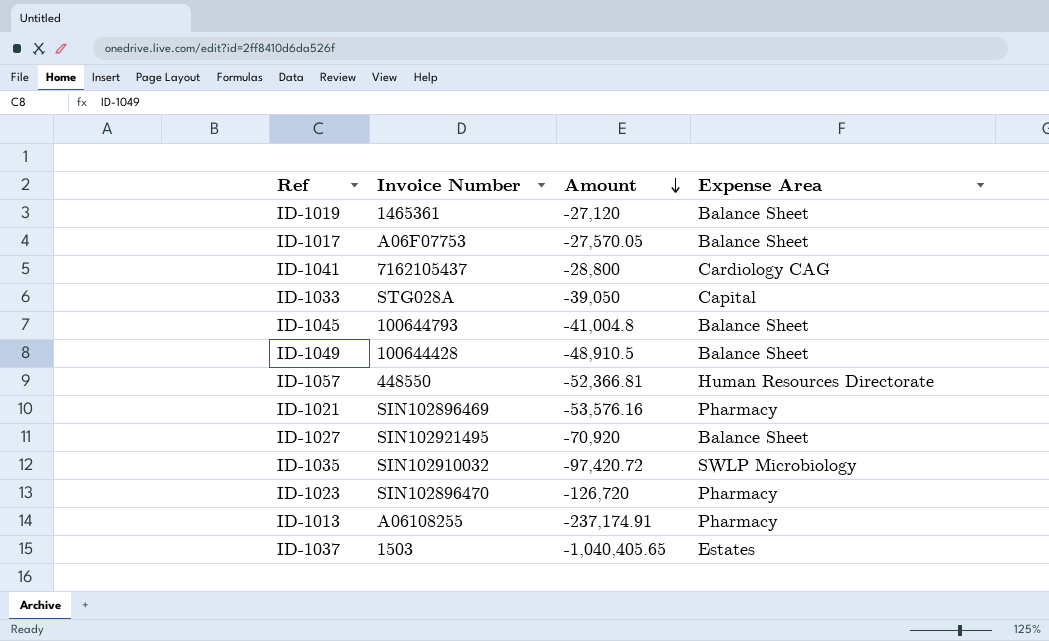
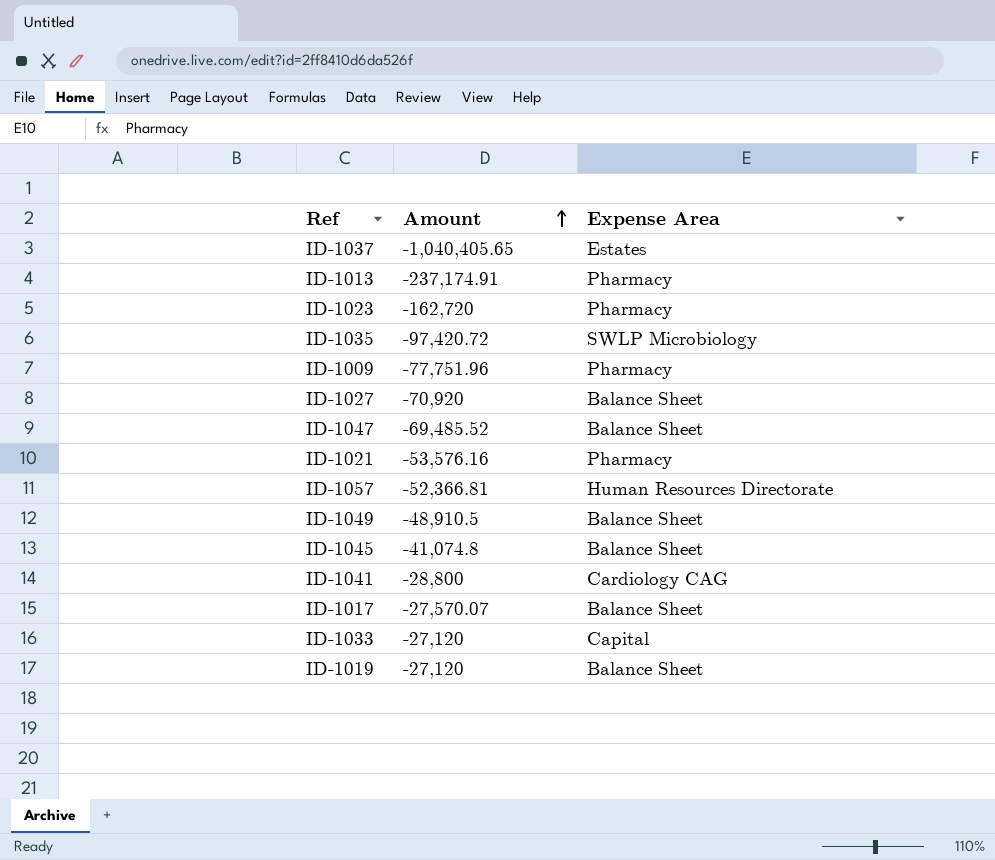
row order: Amount descending -> Amount ascending
column Invoice Number | position: 2 -> none
ID-1023 | Amount: -126,720 -> -162,720
row ID-1009: none -> -77,751.96 | Pharmacy
row ID-1047: none -> -69,485.52 | Balance Sheet
ID-1045 | Amount: -41,004.8 -> -41,074.8
ID-1017 | Amount: -27,570.05 -> -27,570.07
ID-1033 | Amount: -39,050 -> -27,120

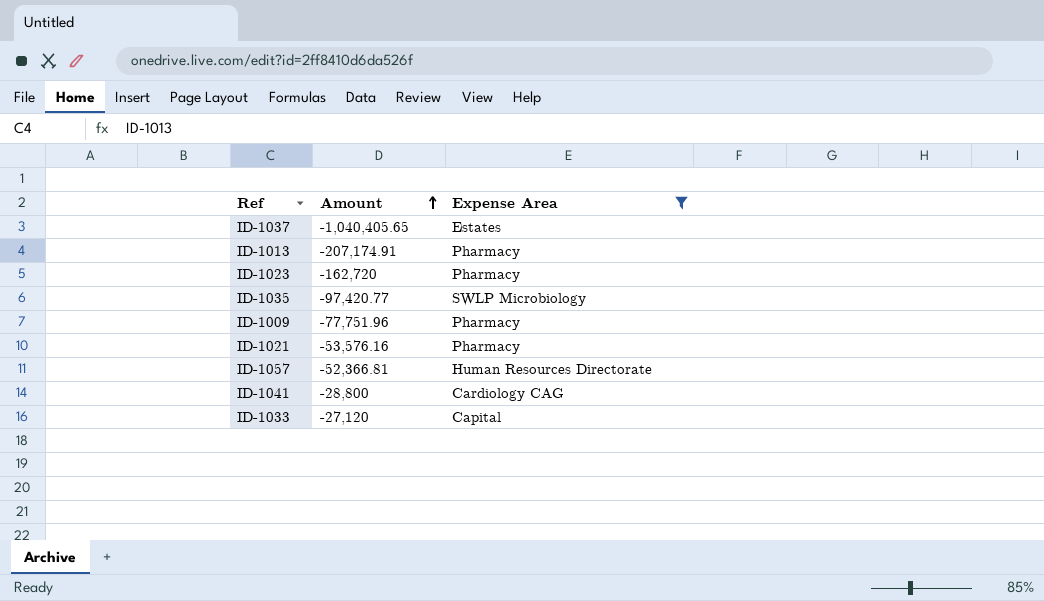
filter: none -> Expense Area != Balance Sheet
ID-1013 | Amount: -237,174.91 -> -207,174.91
ID-1035 | Amount: -97,420.72 -> -97,420.77

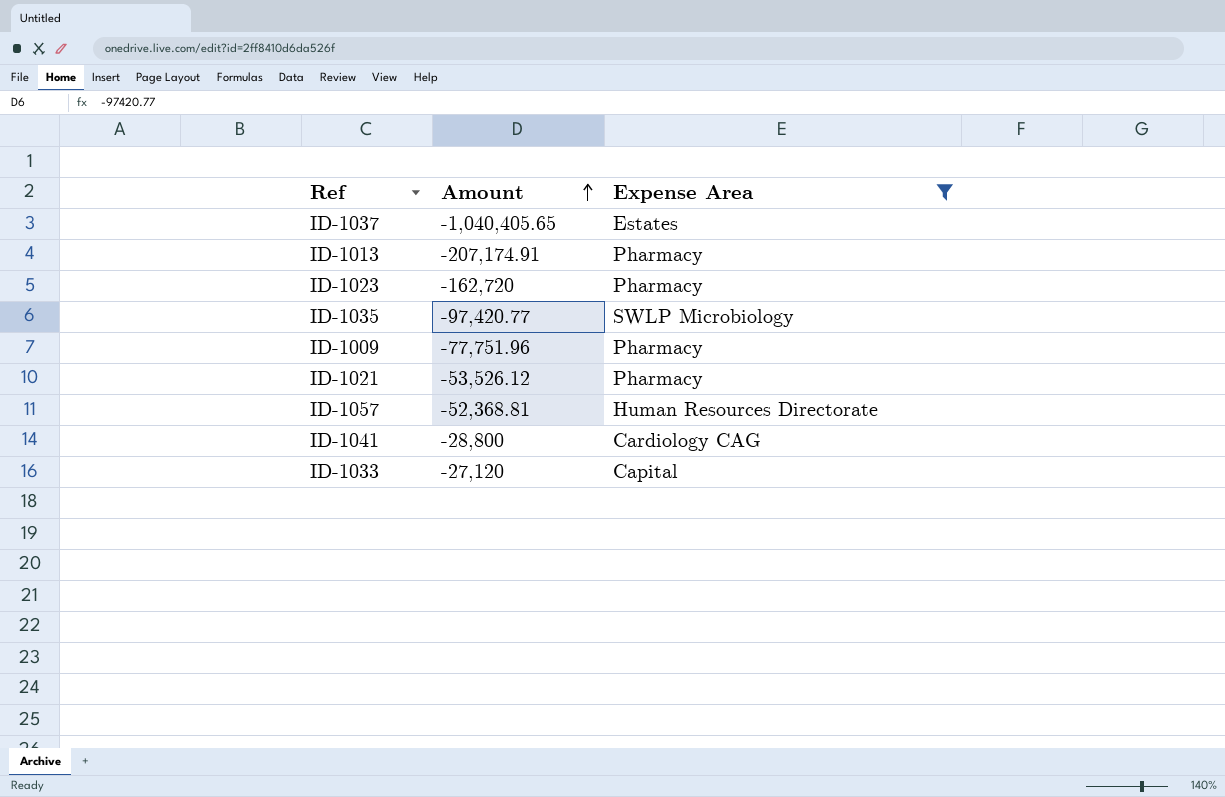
ID-1021 | Amount: -53,576.16 -> -53,526.12
ID-1057 | Amount: -52,366.81 -> -52,368.81

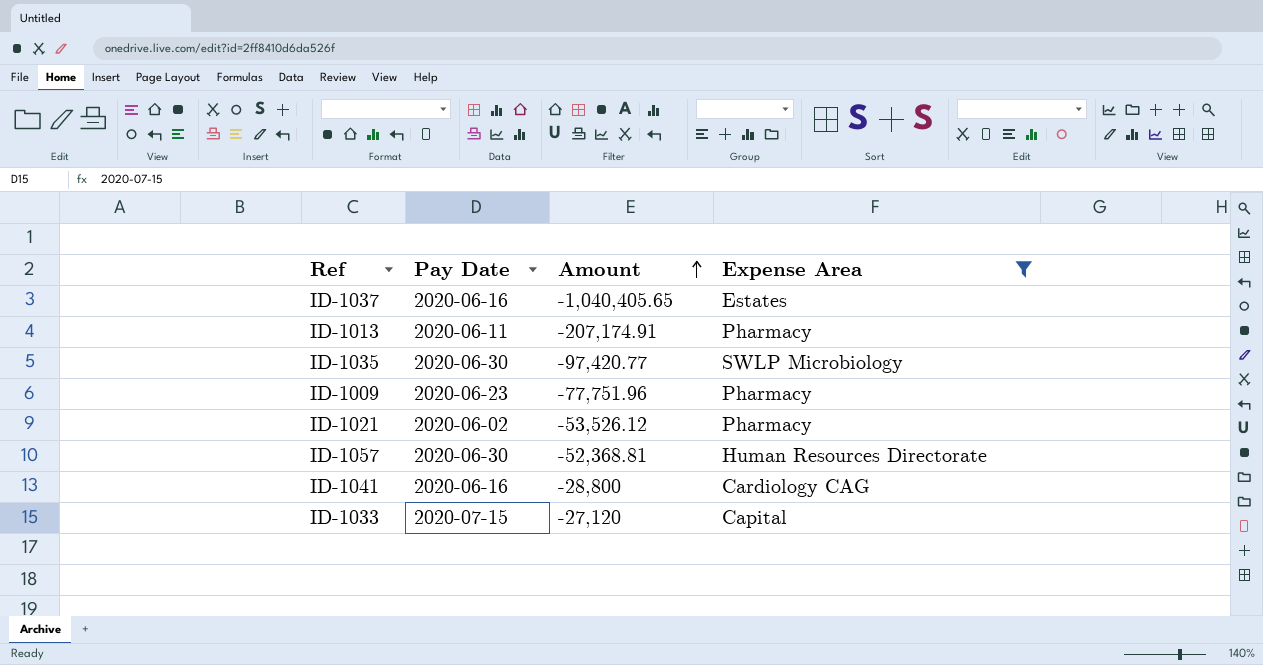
column Pay Date | position: none -> 2
row ID-1023: -162,720 | Pharmacy -> none

